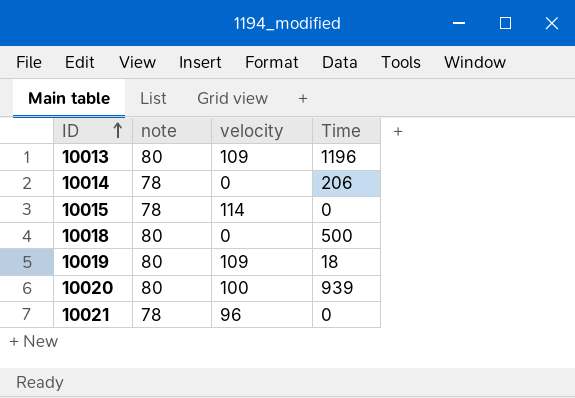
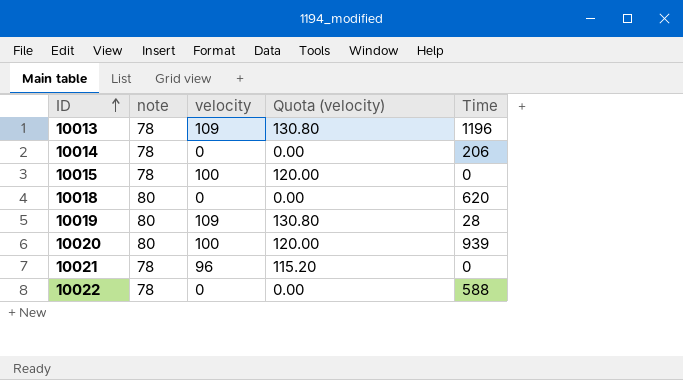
column Quota (velocity) | formula: none -> [velocity] * 1.2
10013 | note: 80 -> 78
10015 | velocity: 114 -> 100
10018 | Time: 500 -> 620
10019 | Time: 18 -> 28
row 10022: none -> 78 | 0 | 0.00 | 588

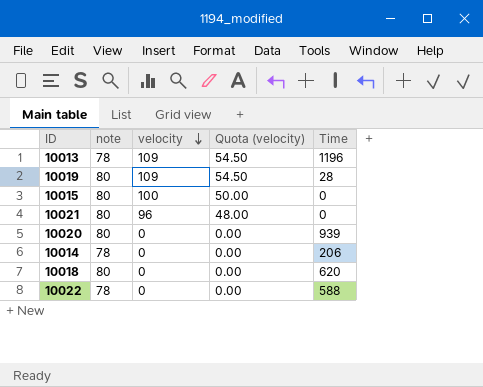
row order: ID ascending -> velocity descending
column Quota (velocity) | formula: [velocity] * 1.2 -> [velocity] * 0.5
10015 | note: 78 -> 80
10021 | note: 78 -> 80
10020 | velocity: 100 -> 0

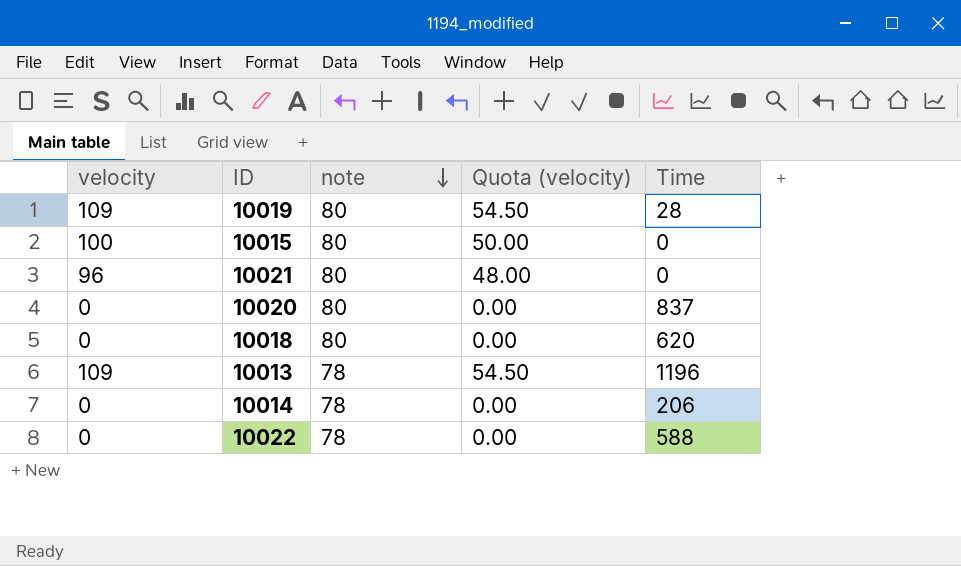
row order: velocity descending -> note descending
column velocity | position: 3 -> 1
10020 | Time: 939 -> 837

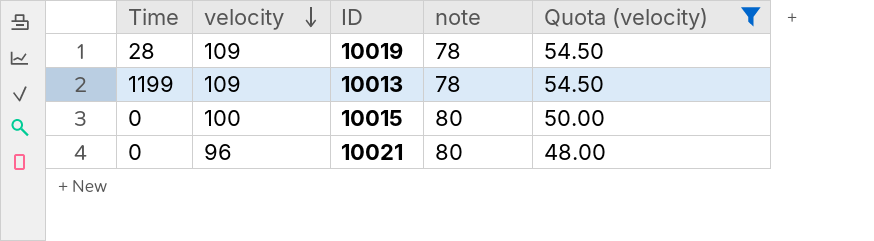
filter: none -> Quota (velocity) != 0.00
row order: note descending -> velocity descending
column Time | position: 5 -> 1
10019 | note: 80 -> 78
10013 | Time: 1196 -> 1199

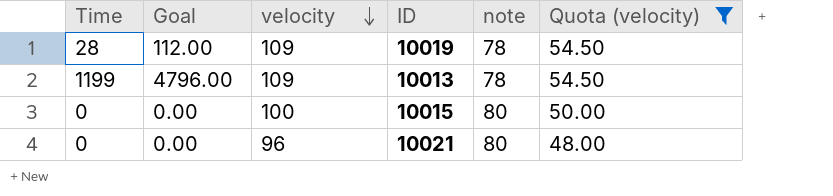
column Goal | formula: none -> [Time] * 4

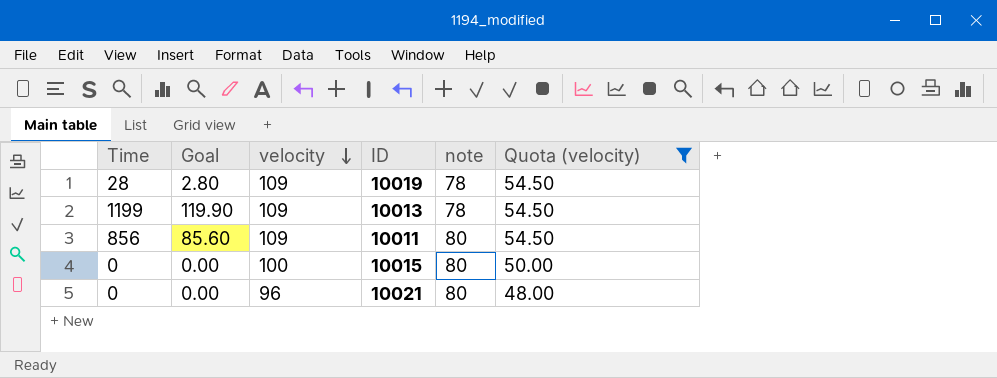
column Goal | formula: [Time] * 4 -> [Time] * 0.1
row 10011: none -> 856 | 85.60 | 109 | 80 | 54.50

